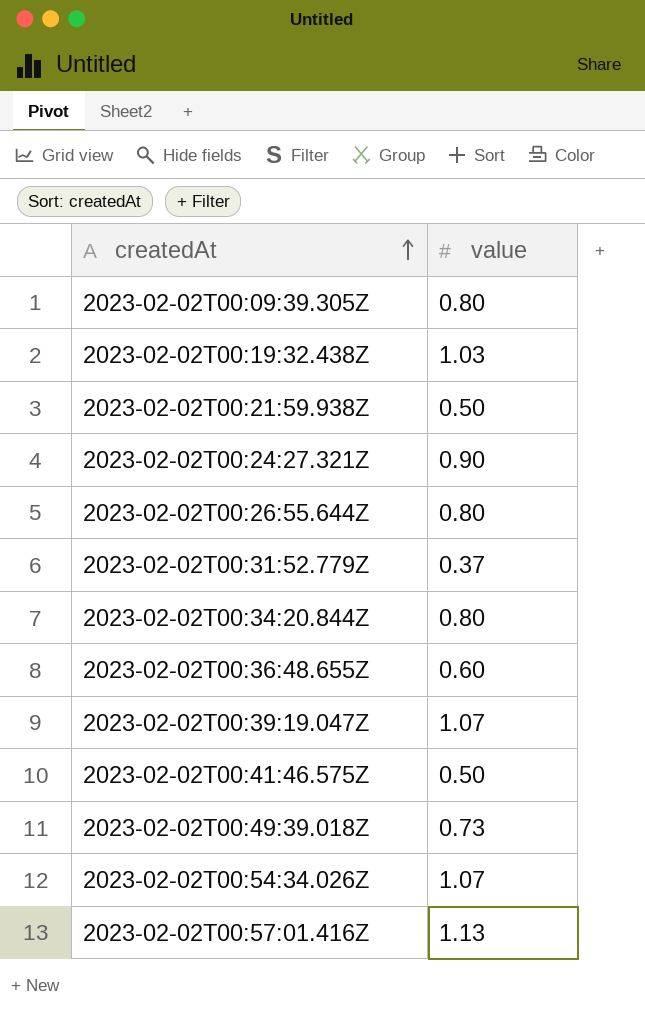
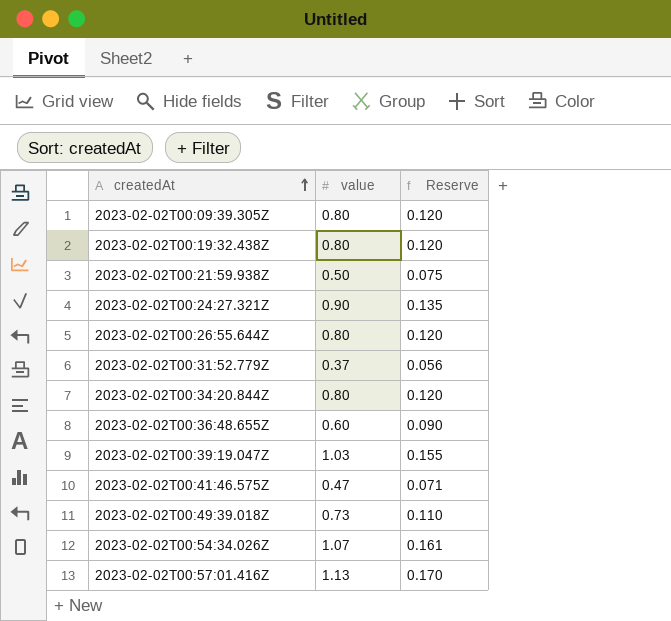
column Reserve | formula: none -> [value] * 0.15
2023-02-02T00:19:32.438Z | value: 1.03 -> 0.80
2023-02-02T00:39:19.047Z | value: 1.07 -> 1.03
2023-02-02T00:41:46.575Z | value: 0.50 -> 0.47

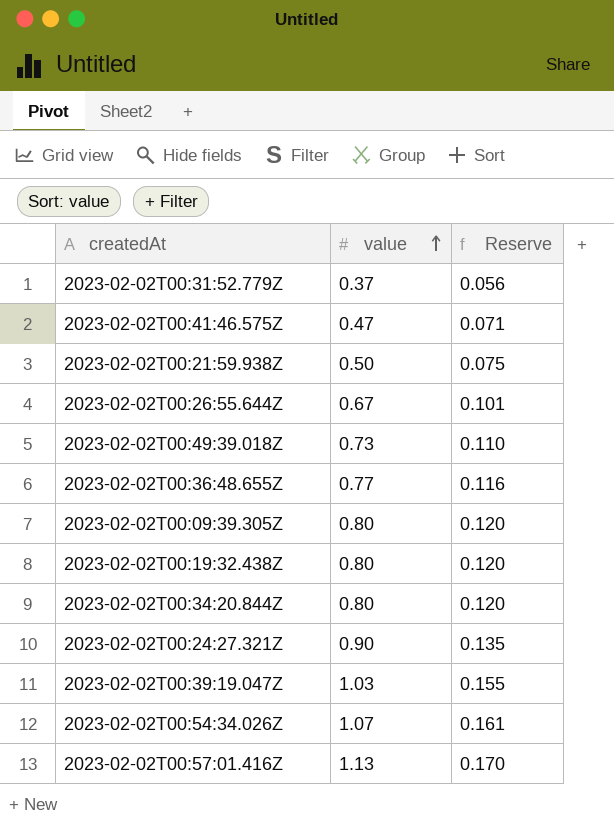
row order: createdAt ascending -> value ascending
2023-02-02T00:26:55.644Z | value: 0.80 -> 0.67
2023-02-02T00:26:55.644Z | Reserve: 0.120 -> 0.101
2023-02-02T00:36:48.655Z | value: 0.60 -> 0.77
2023-02-02T00:36:48.655Z | Reserve: 0.090 -> 0.116

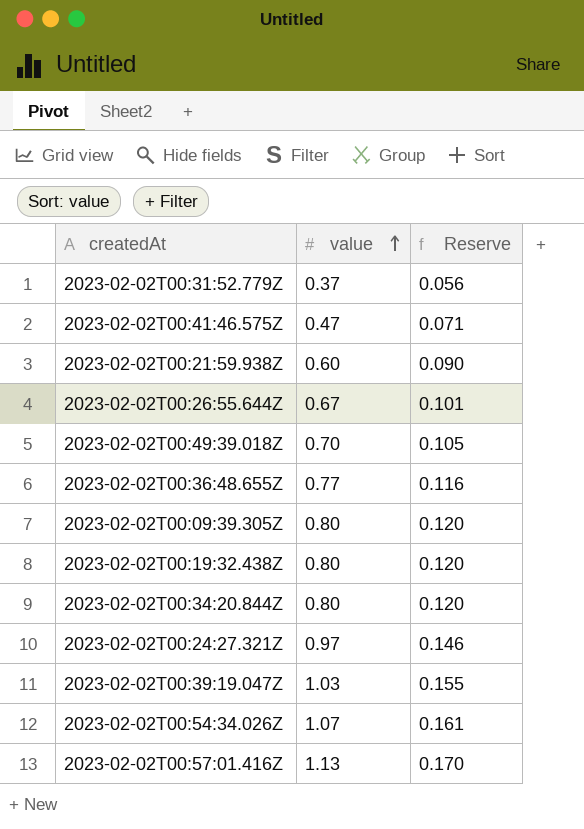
2023-02-02T00:21:59.938Z | value: 0.50 -> 0.60
2023-02-02T00:21:59.938Z | Reserve: 0.075 -> 0.090
2023-02-02T00:49:39.018Z | value: 0.73 -> 0.70
2023-02-02T00:49:39.018Z | Reserve: 0.110 -> 0.105
2023-02-02T00:24:27.321Z | value: 0.90 -> 0.97
2023-02-02T00:24:27.321Z | Reserve: 0.135 -> 0.146

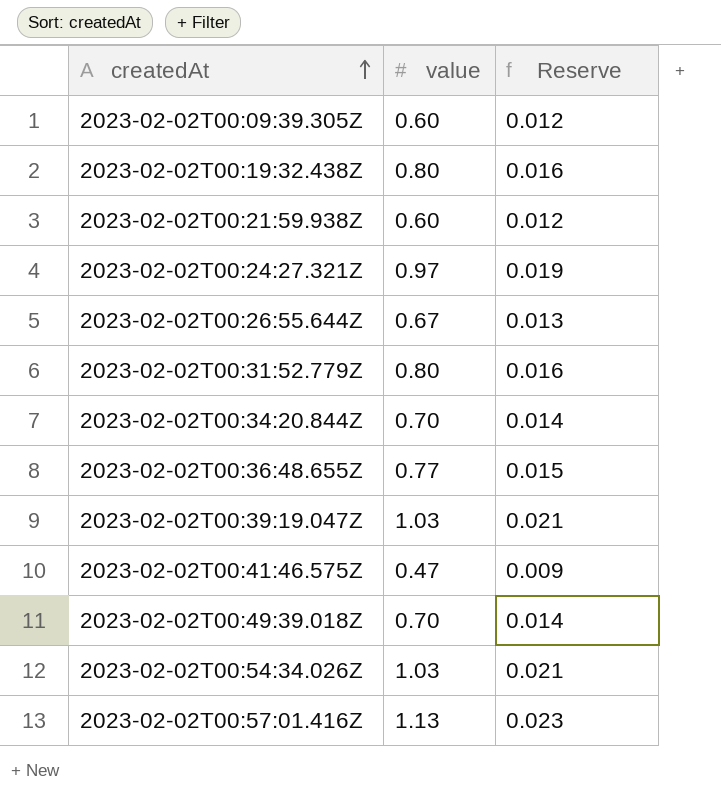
row order: value ascending -> createdAt ascending
column Reserve | formula: [value] * 0.15 -> [value] * 0.02
2023-02-02T00:09:39.305Z | value: 0.80 -> 0.60
2023-02-02T00:31:52.779Z | value: 0.37 -> 0.80
2023-02-02T00:34:20.844Z | value: 0.80 -> 0.70
2023-02-02T00:54:34.026Z | value: 1.07 -> 1.03

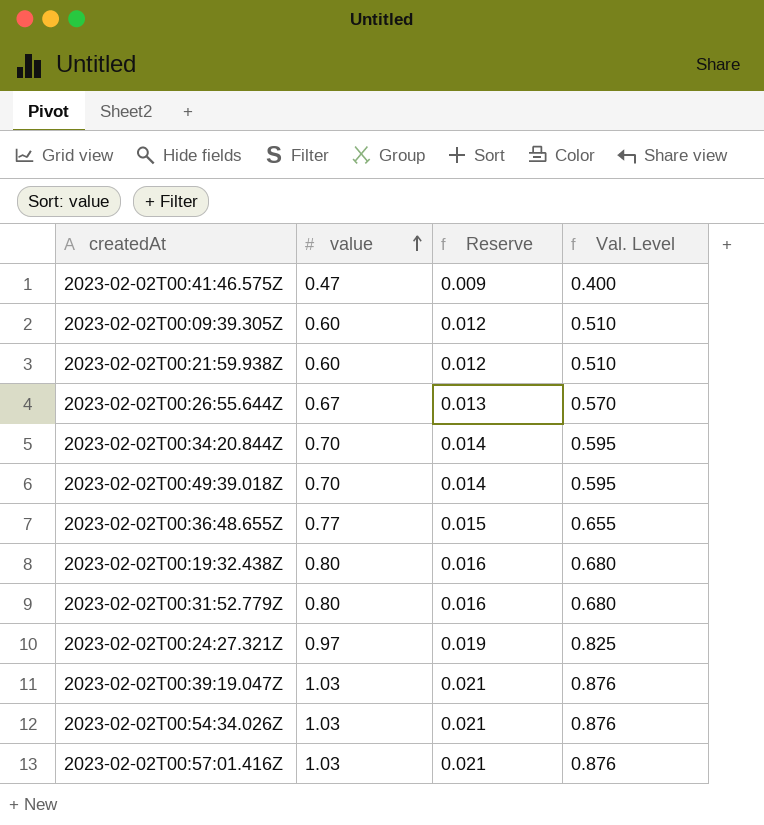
row order: createdAt ascending -> value ascending
column Val. Level | formula: none -> [value] * 0.85
2023-02-02T00:57:01.416Z | value: 1.13 -> 1.03
2023-02-02T00:57:01.416Z | Reserve: 0.023 -> 0.021

